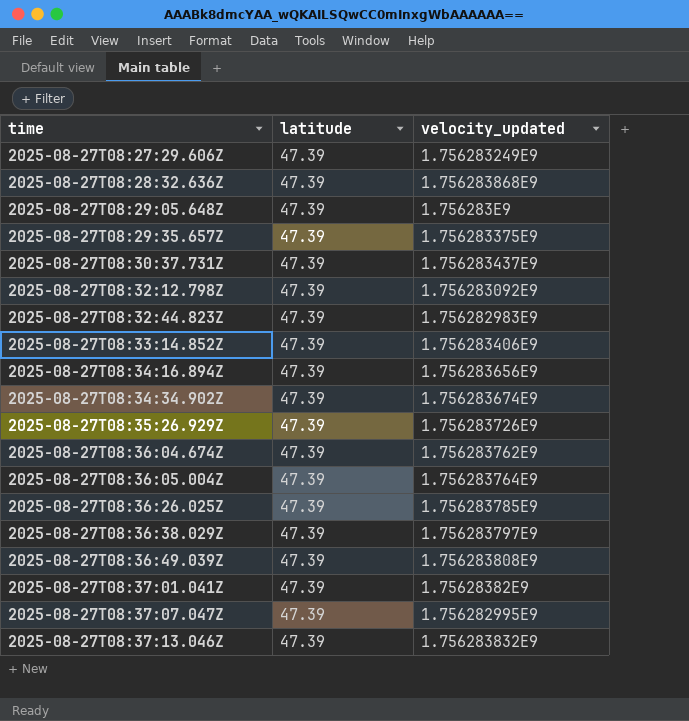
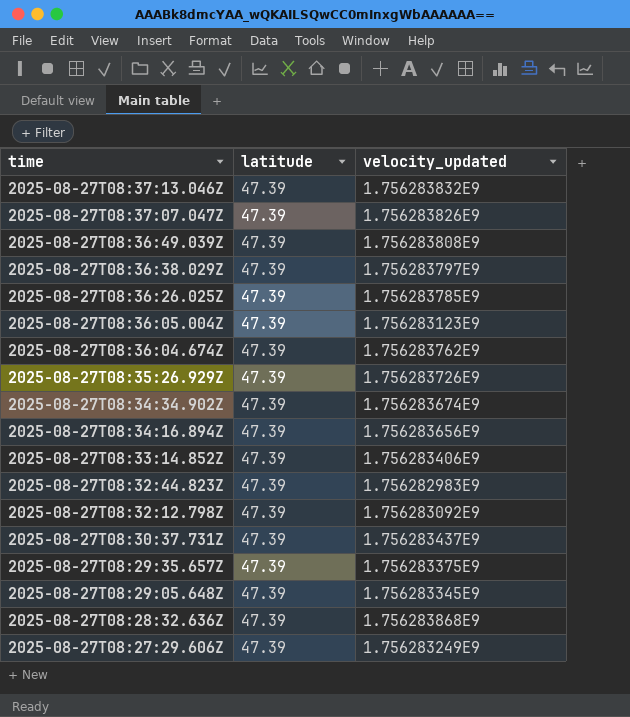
row order: time ascending -> time descending
row 2025-08-27T08:37:01.041Z: 47.39 | 1.75628382E9 -> none
2025-08-27T08:37:07.047Z | velocity_updated: 1.756282995E9 -> 1.756283826E9
2025-08-27T08:36:05.004Z | velocity_updated: 1.756283764E9 -> 1.756283123E9
2025-08-27T08:29:05.648Z | velocity_updated: 1.756283E9 -> 1.756283345E9

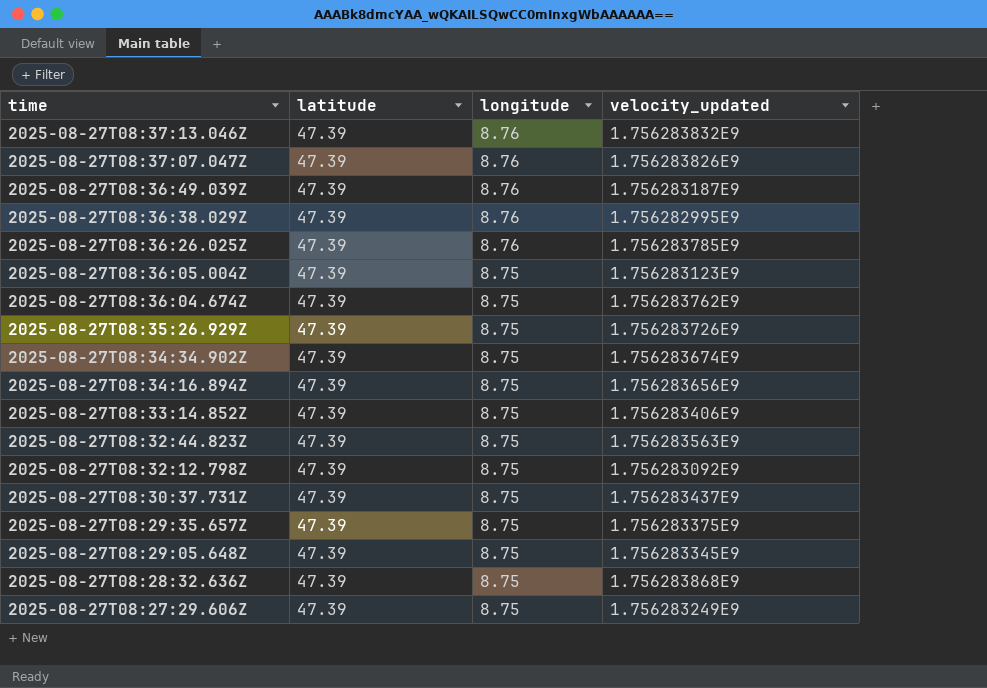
column longitude | position: none -> 3
2025-08-27T08:36:49.039Z | velocity_updated: 1.756283808E9 -> 1.756283187E9
2025-08-27T08:36:38.029Z | velocity_updated: 1.756283797E9 -> 1.756282995E9
2025-08-27T08:32:44.823Z | velocity_updated: 1.756282983E9 -> 1.756283563E9

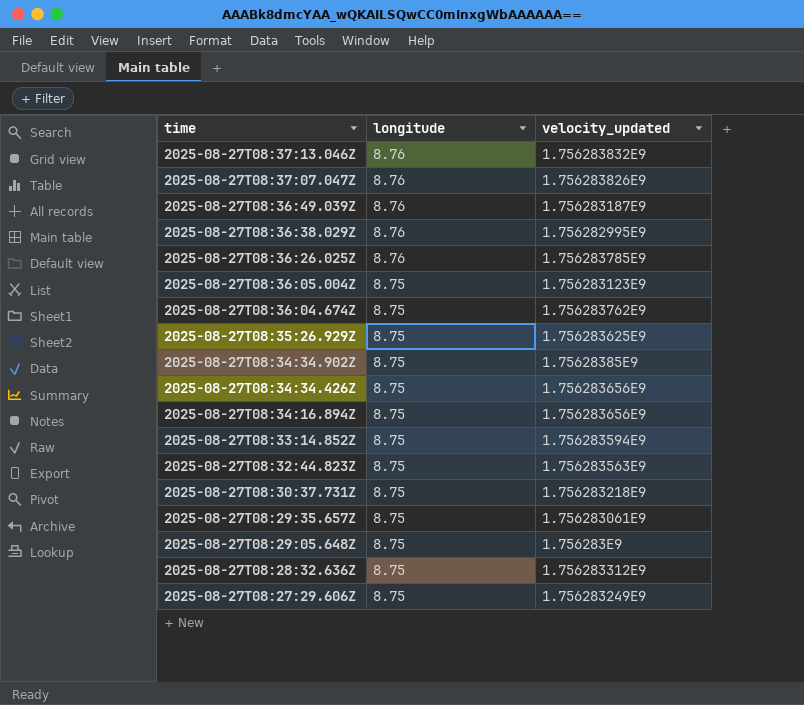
column latitude | position: 2 -> none
row 2025-08-27T08:32:12.798Z: 47.39 | 8.75 | 1.756283092E9 -> none
2025-08-27T08:35:26.929Z | velocity_updated: 1.756283726E9 -> 1.756283625E9
2025-08-27T08:34:34.902Z | velocity_updated: 1.756283674E9 -> 1.75628385E9
row 2025-08-27T08:34:34.426Z: none -> 8.75 | 1.756283656E9
2025-08-27T08:33:14.852Z | velocity_updated: 1.756283406E9 -> 1.756283594E9
2025-08-27T08:30:37.731Z | velocity_updated: 1.756283437E9 -> 1.756283218E9
2025-08-27T08:29:35.657Z | velocity_updated: 1.756283375E9 -> 1.756283061E9
2025-08-27T08:29:05.648Z | velocity_updated: 1.756283345E9 -> 1.756283E9
2025-08-27T08:28:32.636Z | velocity_updated: 1.756283868E9 -> 1.756283312E9

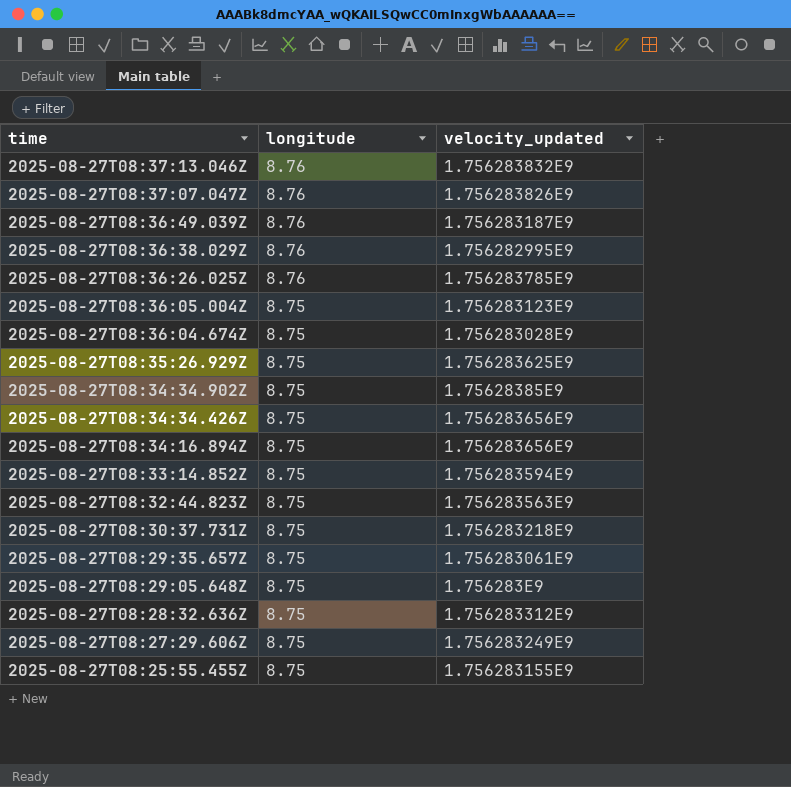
2025-08-27T08:36:04.674Z | velocity_updated: 1.756283762E9 -> 1.756283028E9
row 2025-08-27T08:25:55.455Z: none -> 8.75 | 1.756283155E9

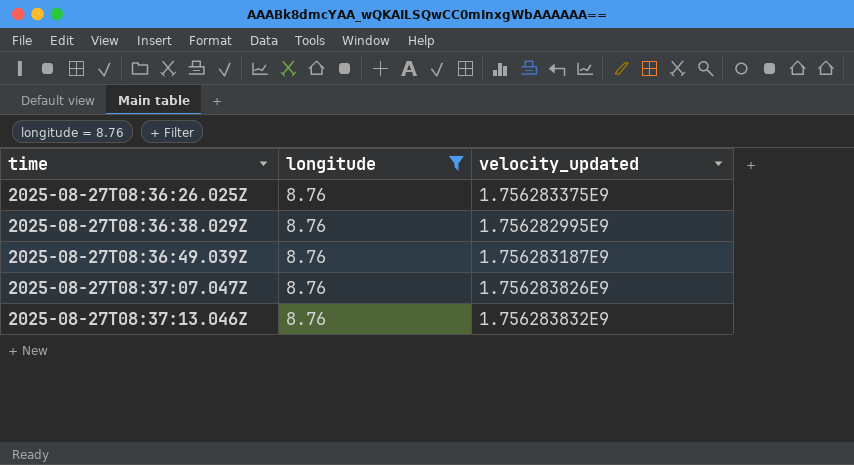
filter: none -> longitude = 8.76
row order: time descending -> time ascending
2025-08-27T08:36:26.025Z | velocity_updated: 1.756283785E9 -> 1.756283375E9

